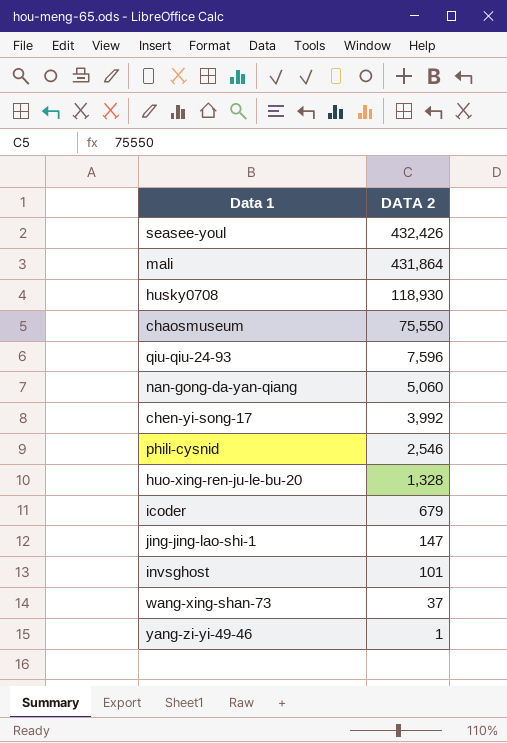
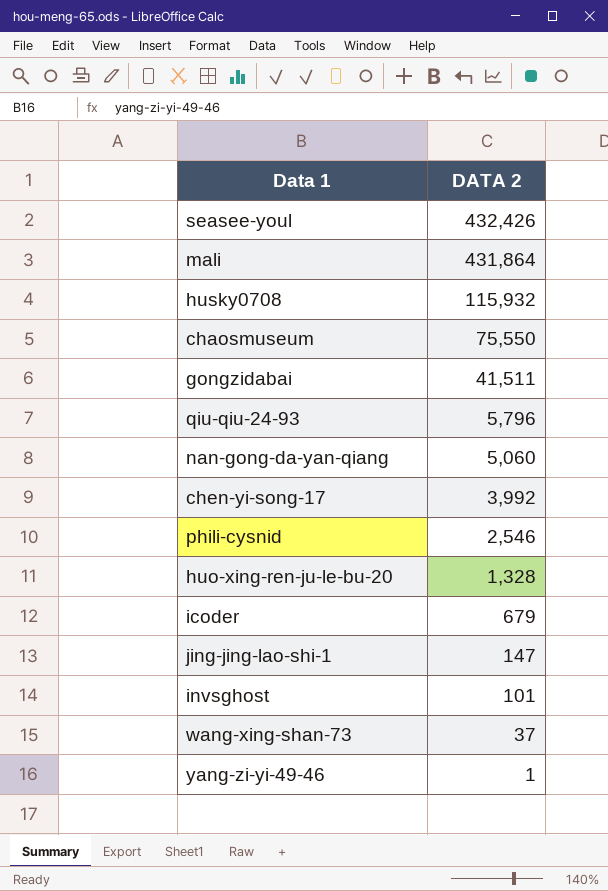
husky0708 | DATA 2: 118,930 -> 115,932
row gongzidabai: none -> 41,511
qiu-qiu-24-93 | DATA 2: 7,596 -> 5,796

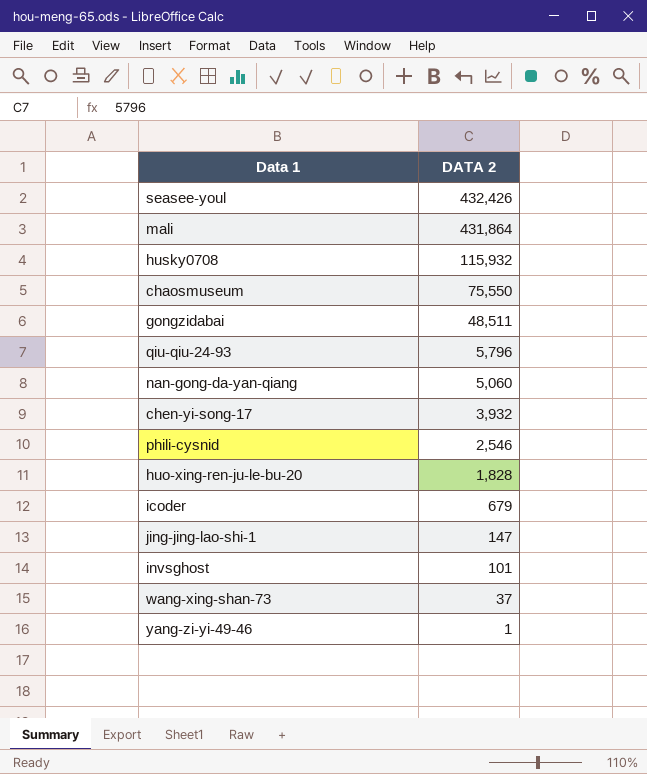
gongzidabai | DATA 2: 41,511 -> 48,511
chen-yi-song-17 | DATA 2: 3,992 -> 3,932
huo-xing-ren-ju-le-bu-20 | DATA 2: 1,328 -> 1,828

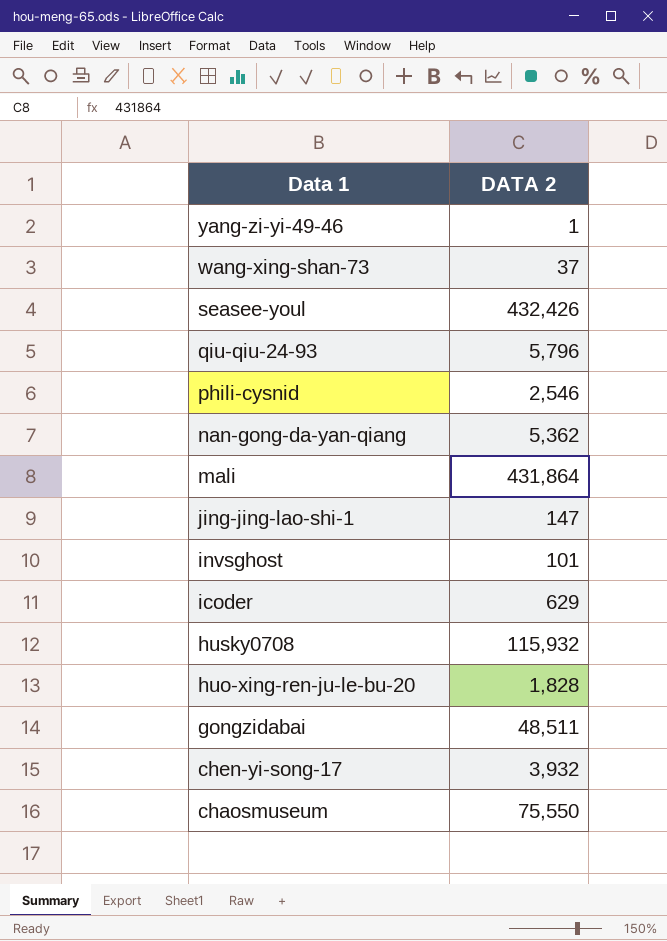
row order: DATA 2 descending -> Data 1 descending
nan-gong-da-yan-qiang | DATA 2: 5,060 -> 5,362
icoder | DATA 2: 679 -> 629

